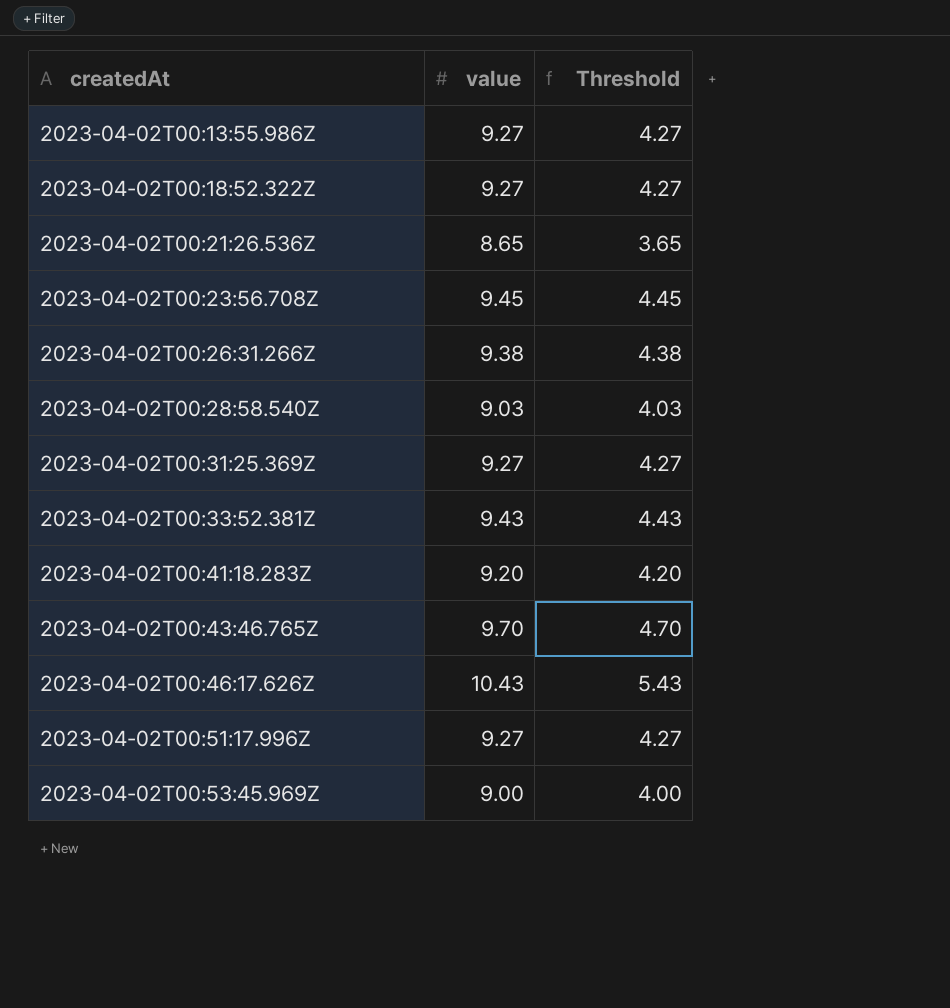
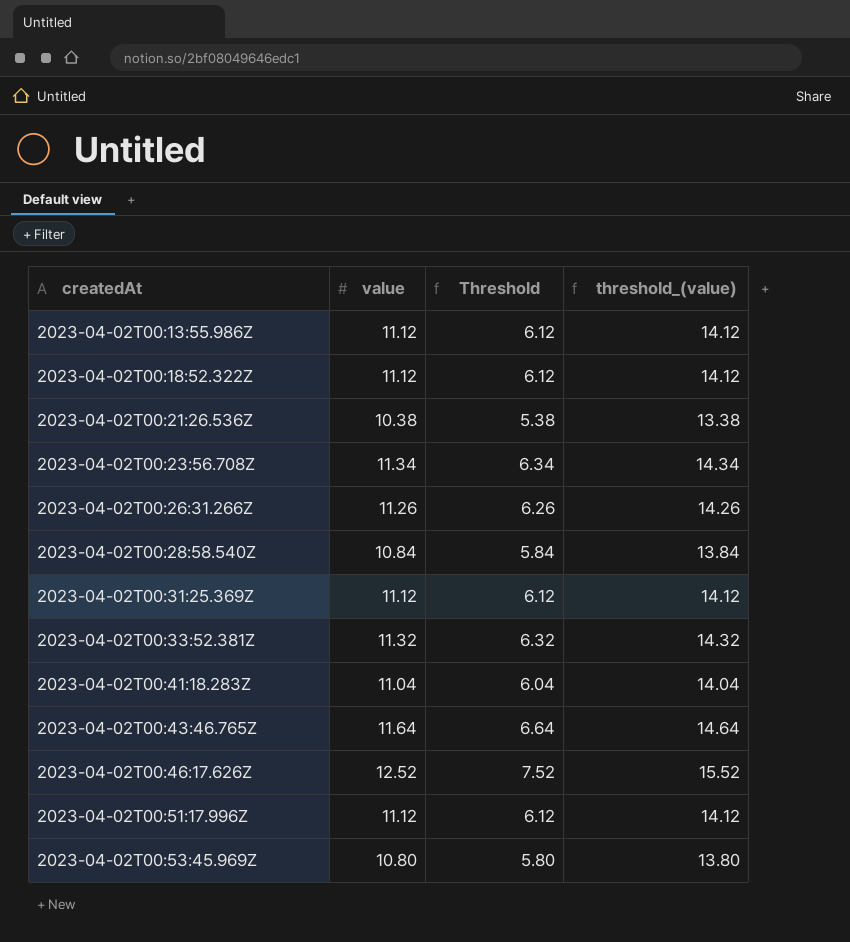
column threshold_(value) | formula: none -> [value] + 3
2023-04-02T00:13:55.986Z | value: 9.27 -> 11.12
2023-04-02T00:13:55.986Z | Threshold: 4.27 -> 6.12
2023-04-02T00:18:52.322Z | value: 9.27 -> 11.12
2023-04-02T00:18:52.322Z | Threshold: 4.27 -> 6.12
2023-04-02T00:21:26.536Z | value: 8.65 -> 10.38
2023-04-02T00:21:26.536Z | Threshold: 3.65 -> 5.38
2023-04-02T00:23:56.708Z | value: 9.45 -> 11.34
2023-04-02T00:23:56.708Z | Threshold: 4.45 -> 6.34
2023-04-02T00:26:31.266Z | value: 9.38 -> 11.26
2023-04-02T00:26:31.266Z | Threshold: 4.38 -> 6.26
2023-04-02T00:28:58.540Z | value: 9.03 -> 10.84
2023-04-02T00:28:58.540Z | Threshold: 4.03 -> 5.84
2023-04-02T00:31:25.369Z | value: 9.27 -> 11.12
2023-04-02T00:31:25.369Z | Threshold: 4.27 -> 6.12
2023-04-02T00:33:52.381Z | value: 9.43 -> 11.32
2023-04-02T00:33:52.381Z | Threshold: 4.43 -> 6.32
2023-04-02T00:41:18.283Z | value: 9.20 -> 11.04
2023-04-02T00:41:18.283Z | Threshold: 4.20 -> 6.04
2023-04-02T00:43:46.765Z | value: 9.70 -> 11.64
2023-04-02T00:43:46.765Z | Threshold: 4.70 -> 6.64
2023-04-02T00:46:17.626Z | value: 10.43 -> 12.52
2023-04-02T00:46:17.626Z | Threshold: 5.43 -> 7.52
2023-04-02T00:51:17.996Z | value: 9.27 -> 11.12
2023-04-02T00:51:17.996Z | Threshold: 4.27 -> 6.12
2023-04-02T00:53:45.969Z | value: 9.00 -> 10.80
2023-04-02T00:53:45.969Z | Threshold: 4.00 -> 5.80

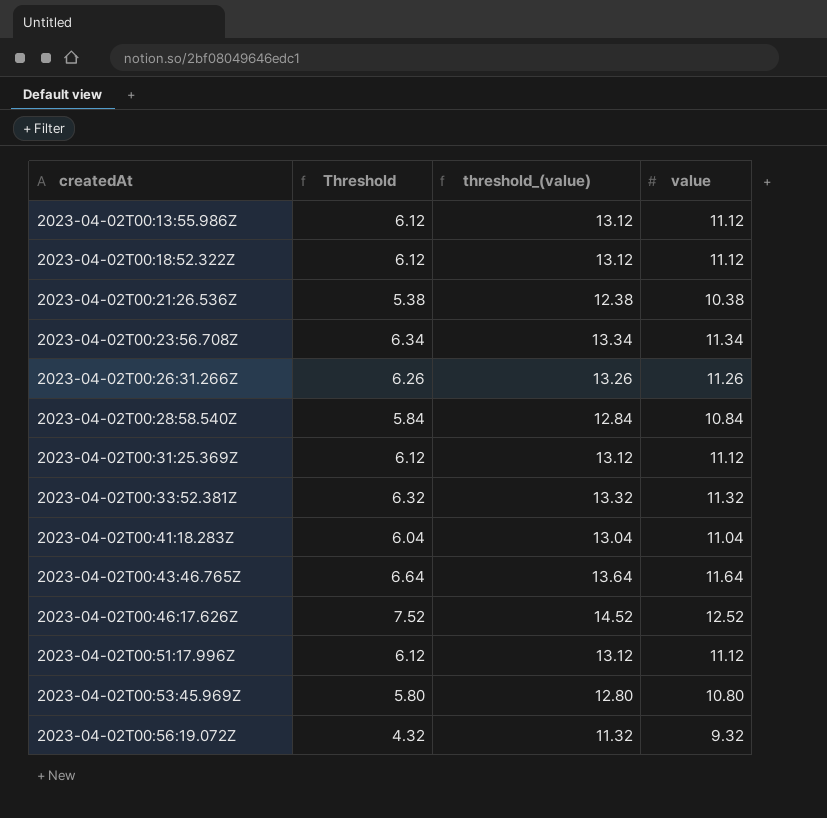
column threshold_(value) | formula: [value] + 3 -> [value] + 2
column value | position: 2 -> 4
row 2023-04-02T00:56:19.072Z: none -> 4.32 | 11.32 | 9.32

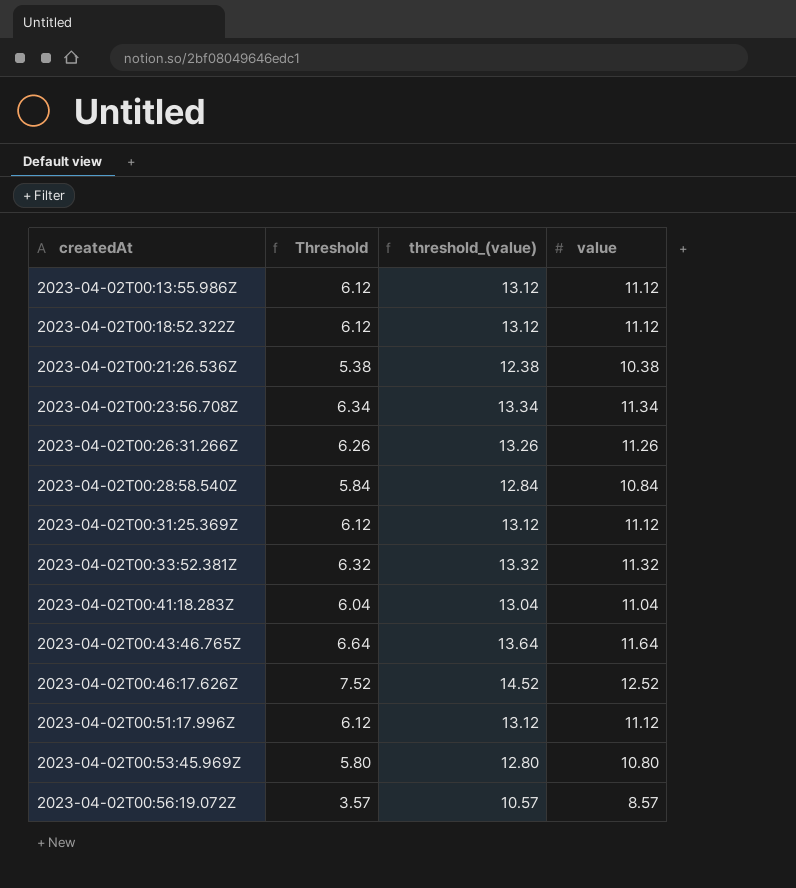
2023-04-02T00:56:19.072Z | Threshold: 4.32 -> 3.57
2023-04-02T00:56:19.072Z | threshold_(value): 11.32 -> 10.57
2023-04-02T00:56:19.072Z | value: 9.32 -> 8.57

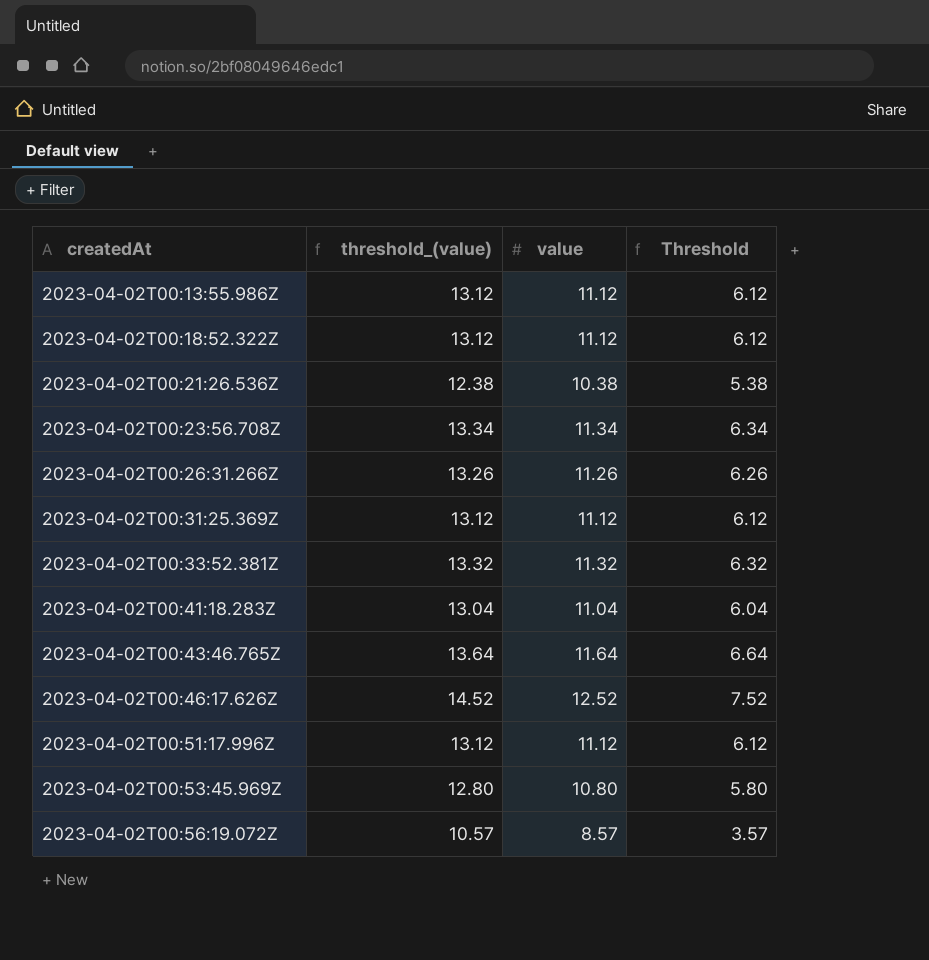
column Threshold | position: 2 -> 4
row 2023-04-02T00:28:58.540Z: 5.84 | 12.84 | 10.84 -> none

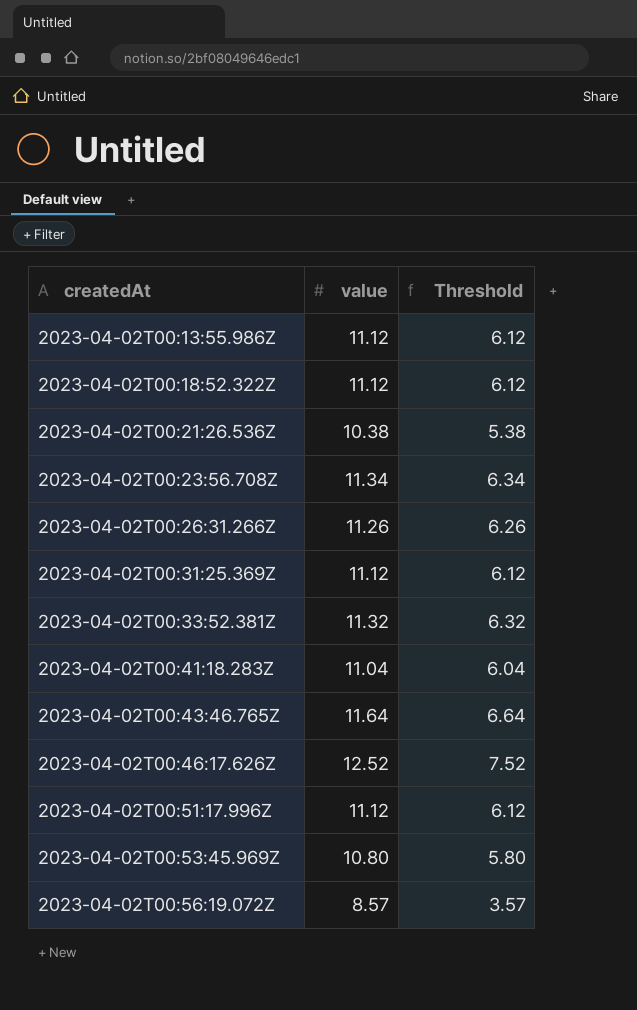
column threshold_(value) | formula: [value] + 2 -> none

